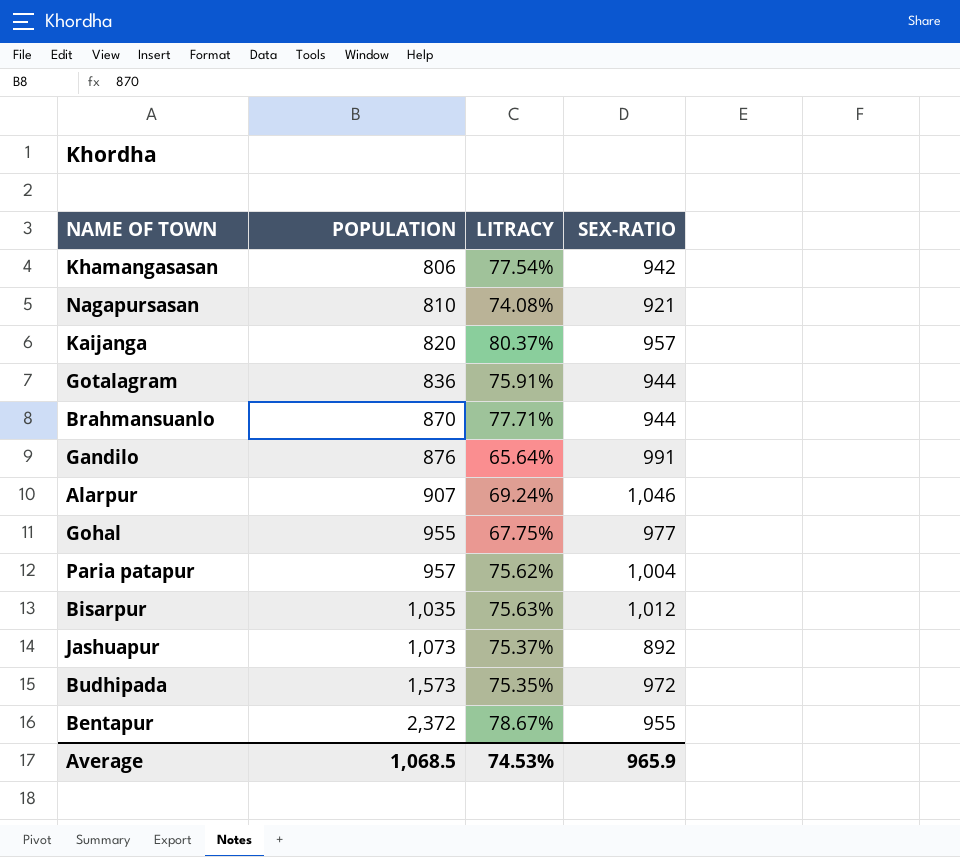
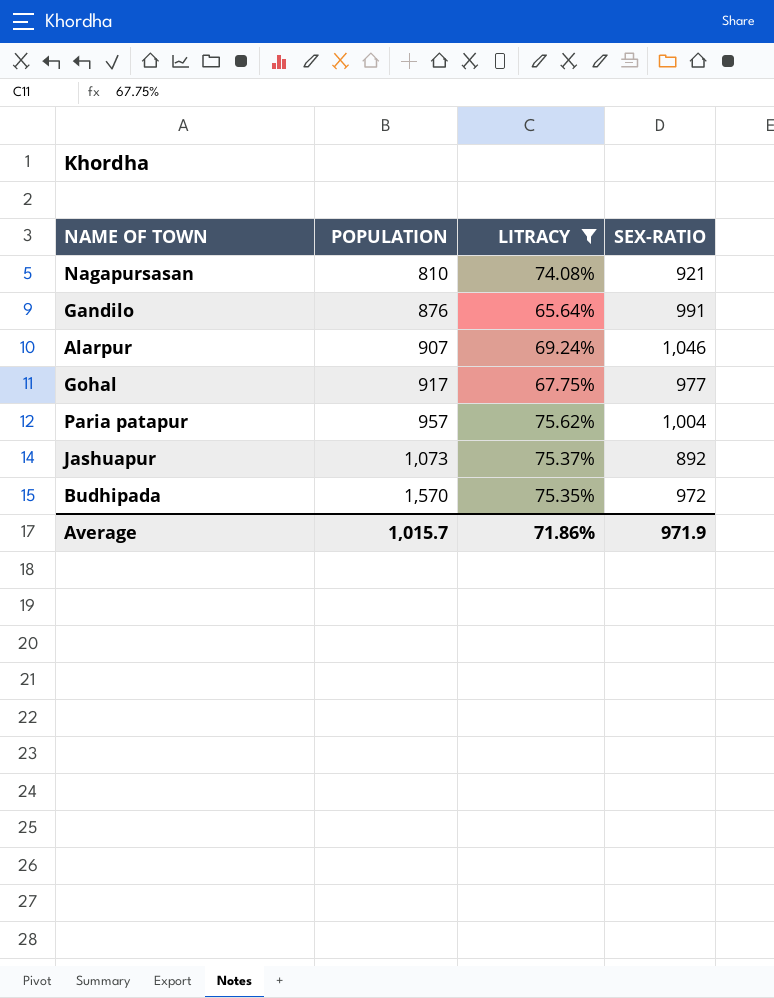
filter: none -> LITRACY <= 75.62%
Gohal | POPULATION: 955 -> 917
Budhipada | POPULATION: 1,573 -> 1,570
Average | POPULATION: 1,068.5 -> 1,015.7
Average | LITRACY: 74.53% -> 71.86%
Average | SEX-RATIO: 965.9 -> 971.9

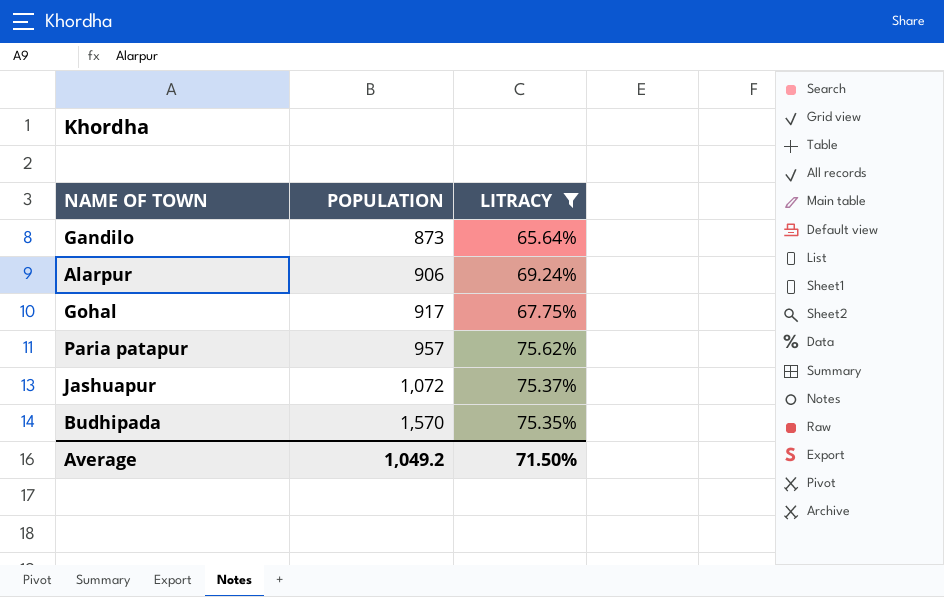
column SEX-RATIO | position: 4 -> none
row Nagapursasan: 810 | 74.08% | 921 -> none
Gandilo | POPULATION: 876 -> 873
Alarpur | POPULATION: 907 -> 906
Jashuapur | POPULATION: 1,073 -> 1,072
Average | POPULATION: 1,015.7 -> 1,049.2
Average | LITRACY: 71.86% -> 71.50%

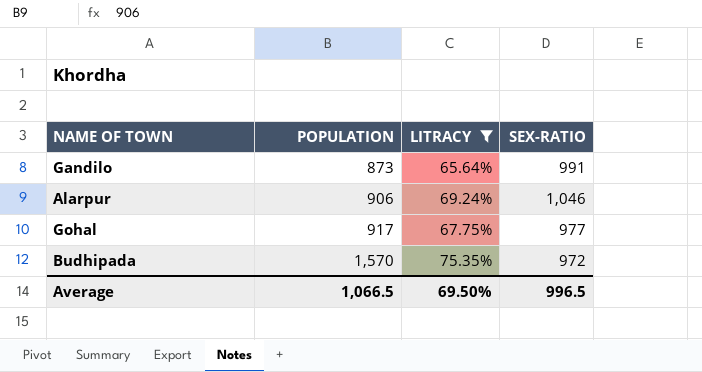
column SEX-RATIO | position: none -> 4
row Paria patapur: 957 | 75.62% -> none
row Jashuapur: 1,072 | 75.37% -> none
Average | POPULATION: 1,049.2 -> 1,066.5
Average | LITRACY: 71.50% -> 69.50%

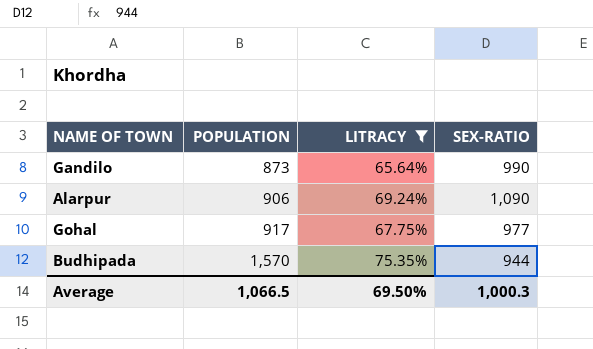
Gandilo | SEX-RATIO: 991 -> 990
Alarpur | SEX-RATIO: 1,046 -> 1,090
Budhipada | SEX-RATIO: 972 -> 944
Average | SEX-RATIO: 996.5 -> 1,000.3

